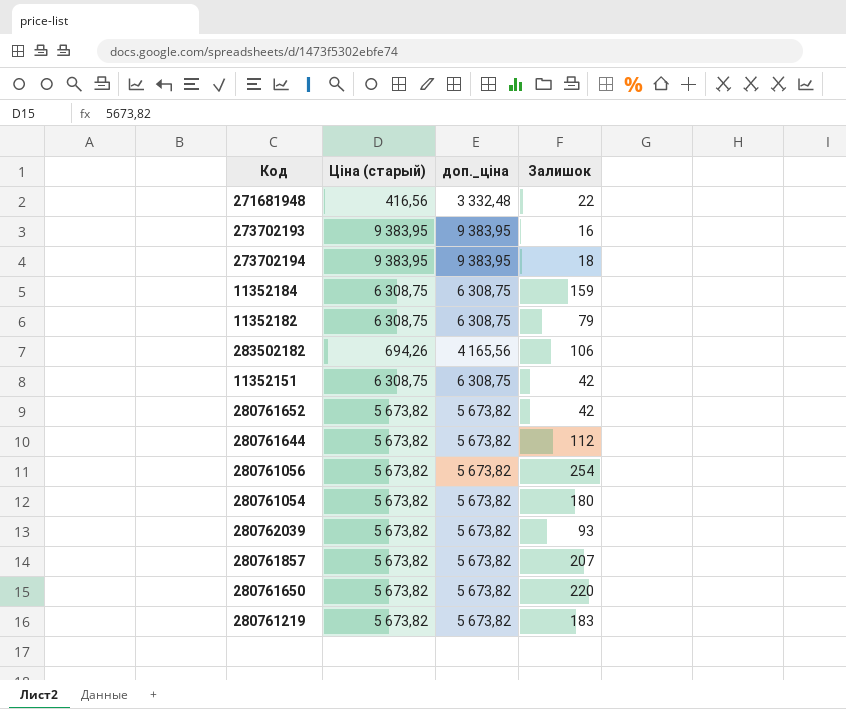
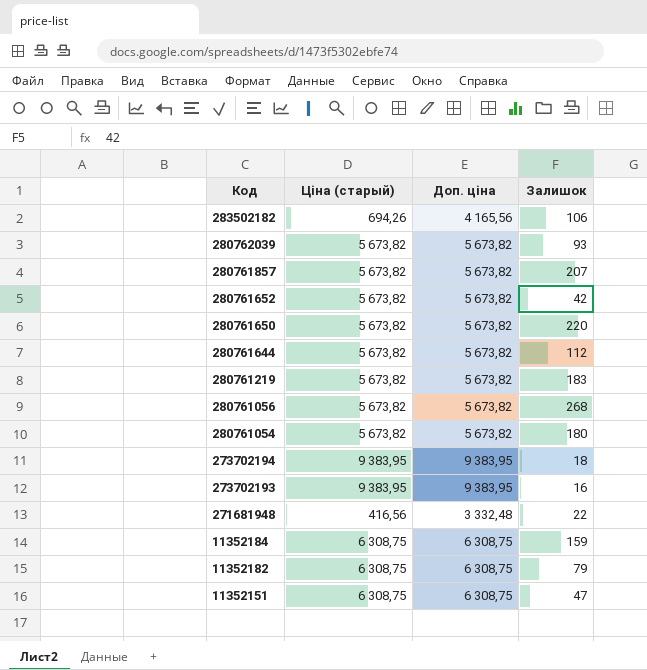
row order: none -> Код descending
column name: доп._ціна -> Доп. ціна
280761056 | Залишок: 254 -> 268
11352151 | Залишок: 42 -> 47

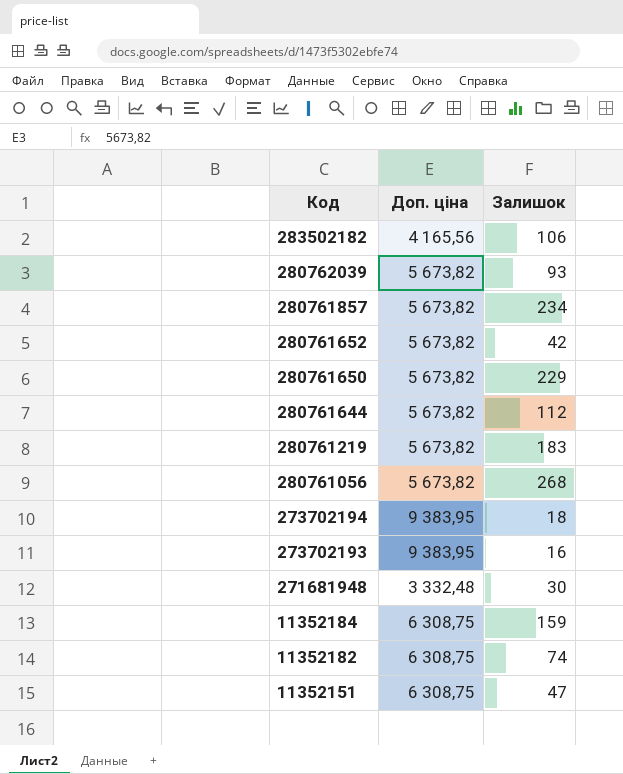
column Ціна (старый) | position: 2 -> none
row 280761054: 5 673,82 | 5 673,82 | 180 -> none
280761857 | Залишок: 207 -> 234
280761650 | Залишок: 220 -> 229
271681948 | Залишок: 22 -> 30
11352182 | Залишок: 79 -> 74

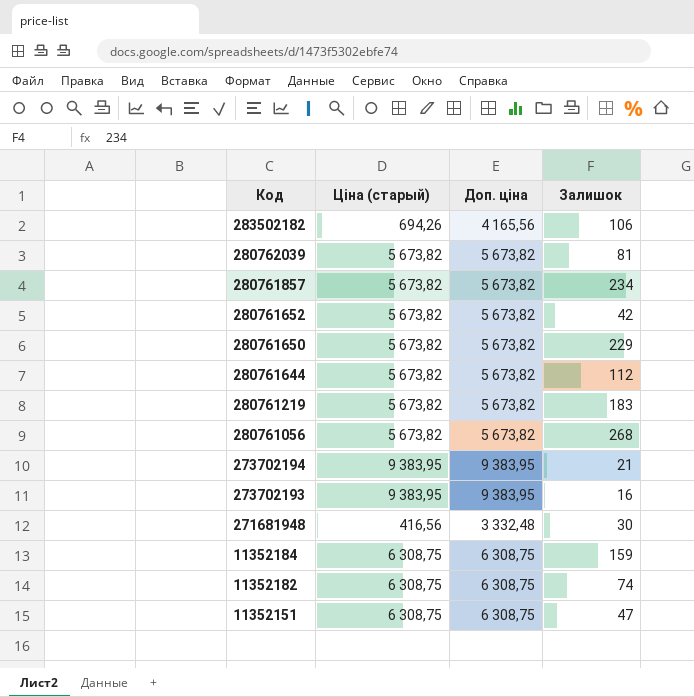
column Ціна (старый) | position: none -> 2
280762039 | Залишок: 93 -> 81
273702194 | Залишок: 18 -> 21

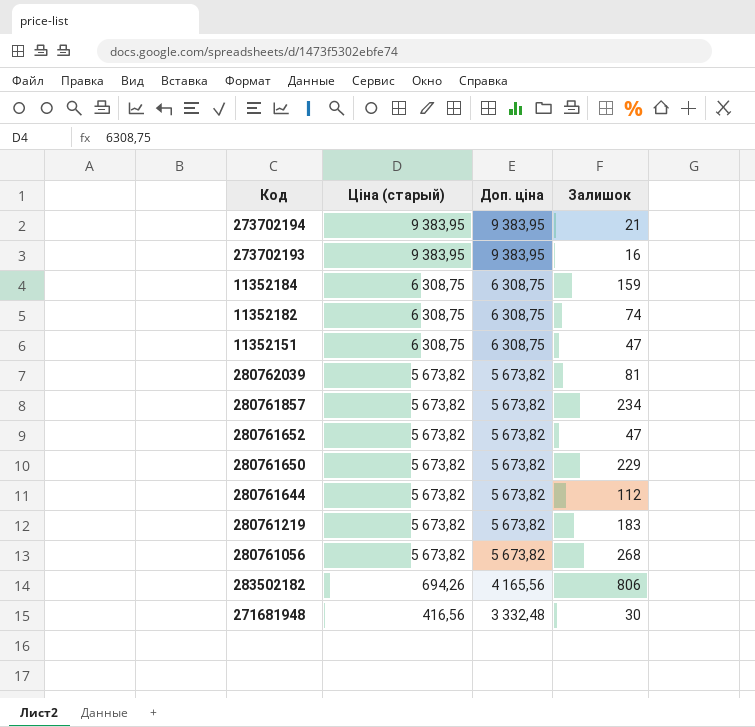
row order: Код descending -> Ціна (старый) descending
280761652 | Залишок: 42 -> 47
283502182 | Залишок: 106 -> 806

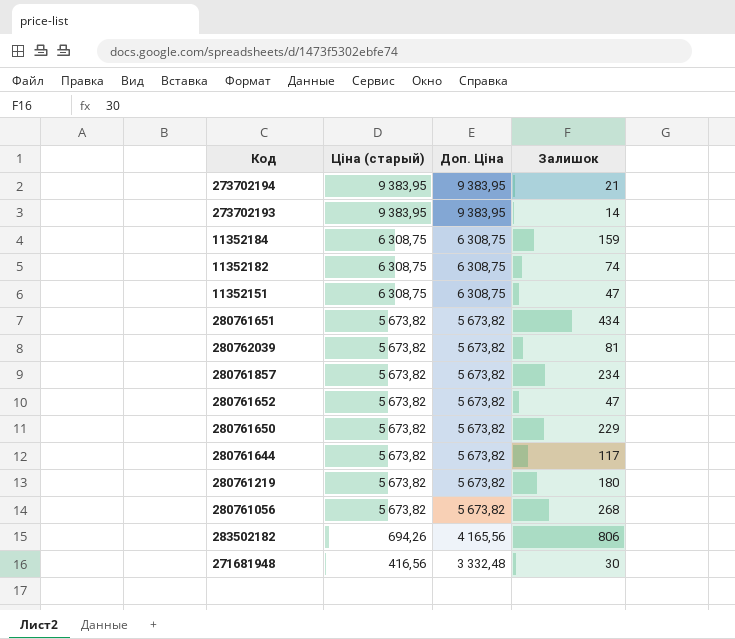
column name: Доп. ціна -> Доп. Ціна
273702193 | Залишок: 16 -> 14
row 280761651: none -> 5 673,82 | 5 673,82 | 434
280761644 | Залишок: 112 -> 117
280761219 | Залишок: 183 -> 180

